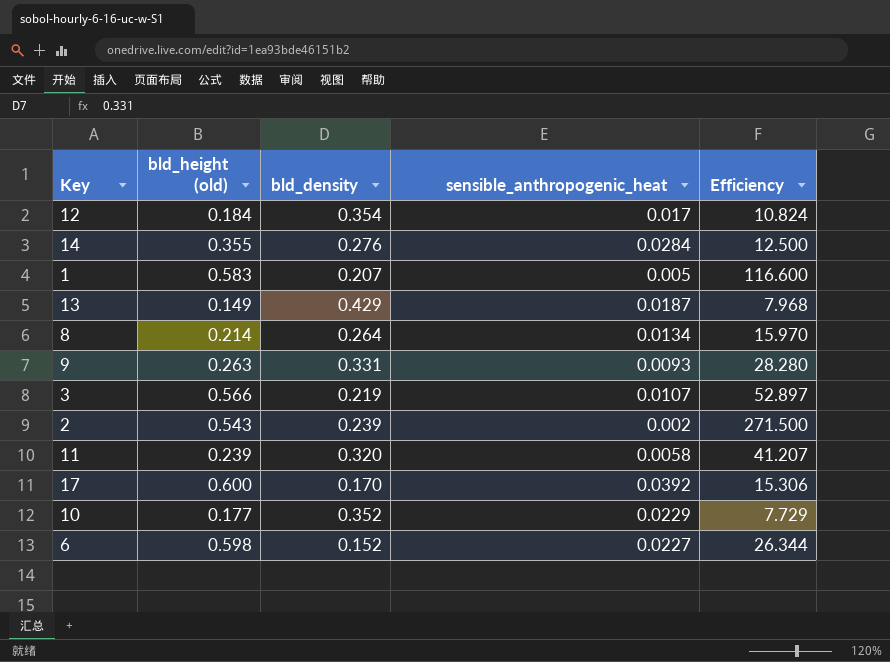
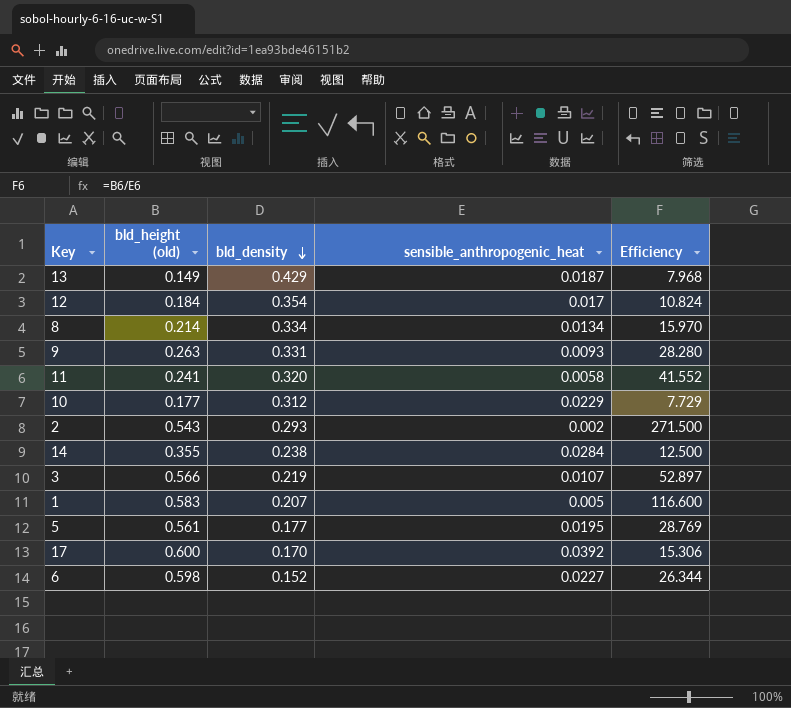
row order: none -> bld_density descending
8 | bld_density: 0.264 -> 0.334
11 | bld_height (old): 0.239 -> 0.241
11 | Efficiency: 41.207 -> 41.552
10 | bld_density: 0.352 -> 0.312
2 | bld_density: 0.239 -> 0.293
14 | bld_density: 0.276 -> 0.238
row 5: none -> 0.561 | 0.177 | 0.0195 | 28.769

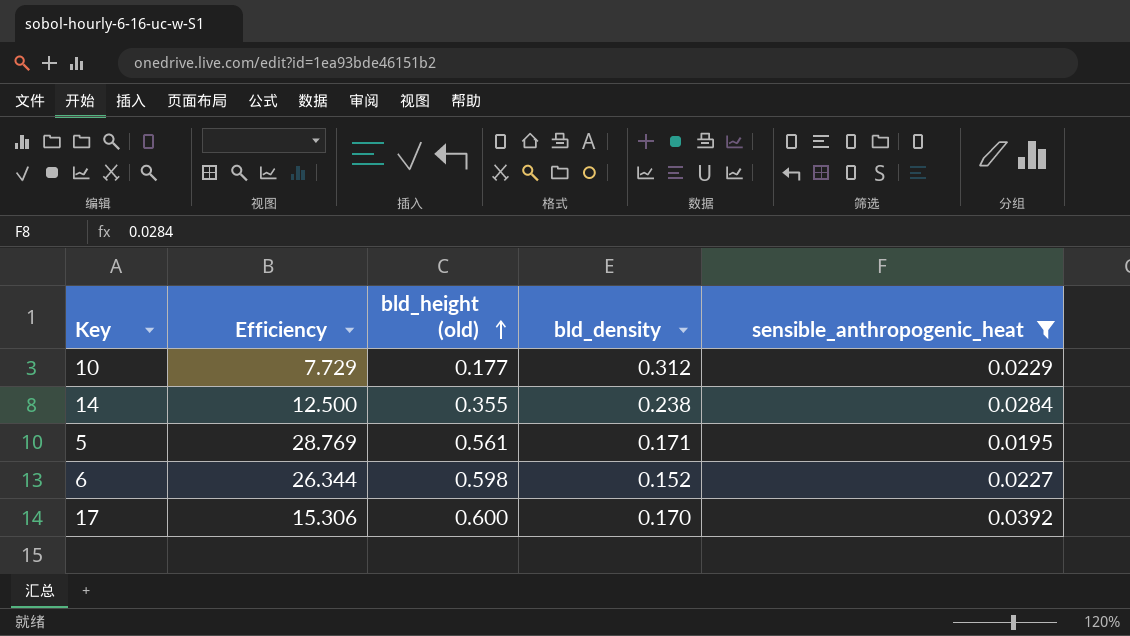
filter: none -> sensible_anthropogenic_heat >= 0.0195
row order: bld_density descending -> bld_height (old) ascending
column Efficiency | position: 5 -> 2
5 | bld_density: 0.177 -> 0.171

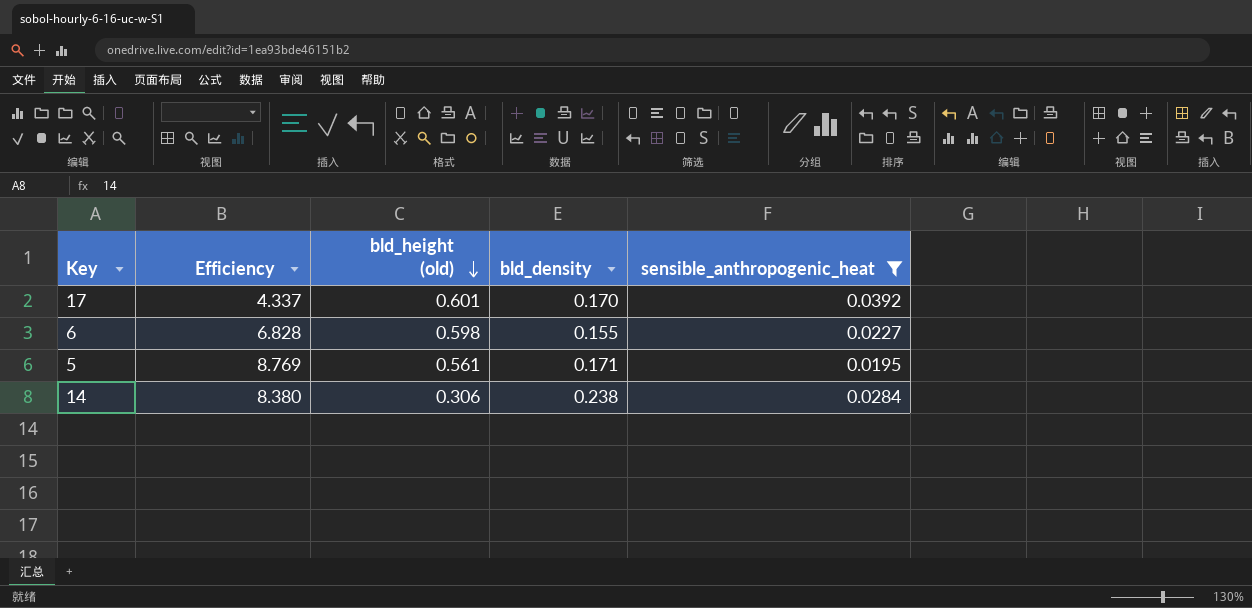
row order: bld_height (old) ascending -> bld_height (old) descending
column Efficiency | formula: [bld_height (old)] / [sensible_anthropogenic_heat] -> [bld_density] / [sensible_anthropogenic_heat]
row 10: 7.729 | 0.177 | 0.312 | 0.0229 -> none
17 | bld_height (old): 0.600 -> 0.601
6 | bld_density: 0.152 -> 0.155
14 | bld_height (old): 0.355 -> 0.306

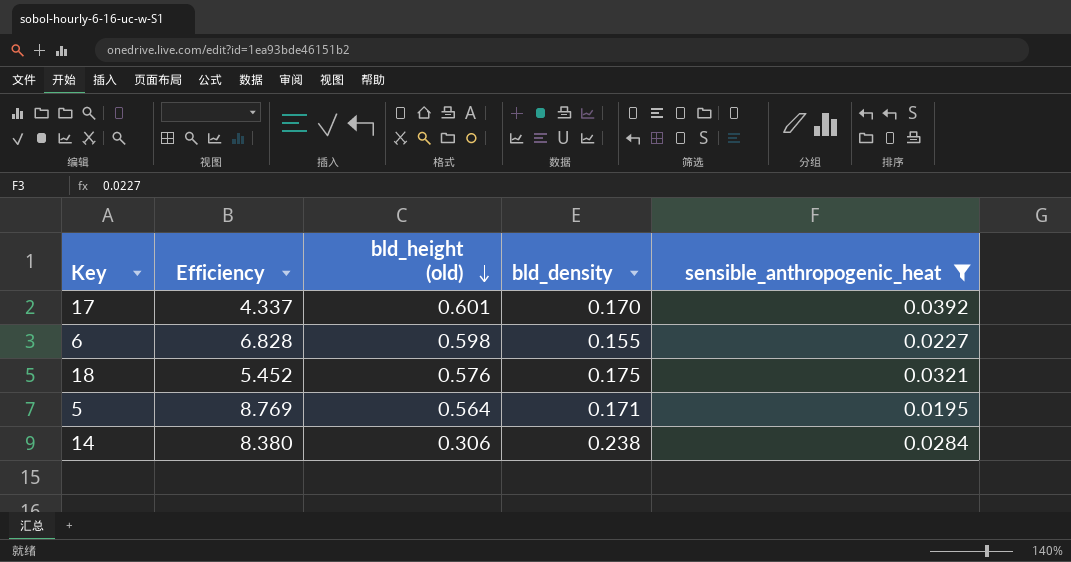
row 18: none -> 5.452 | 0.576 | 0.175 | 0.0321
5 | bld_height (old): 0.561 -> 0.564

